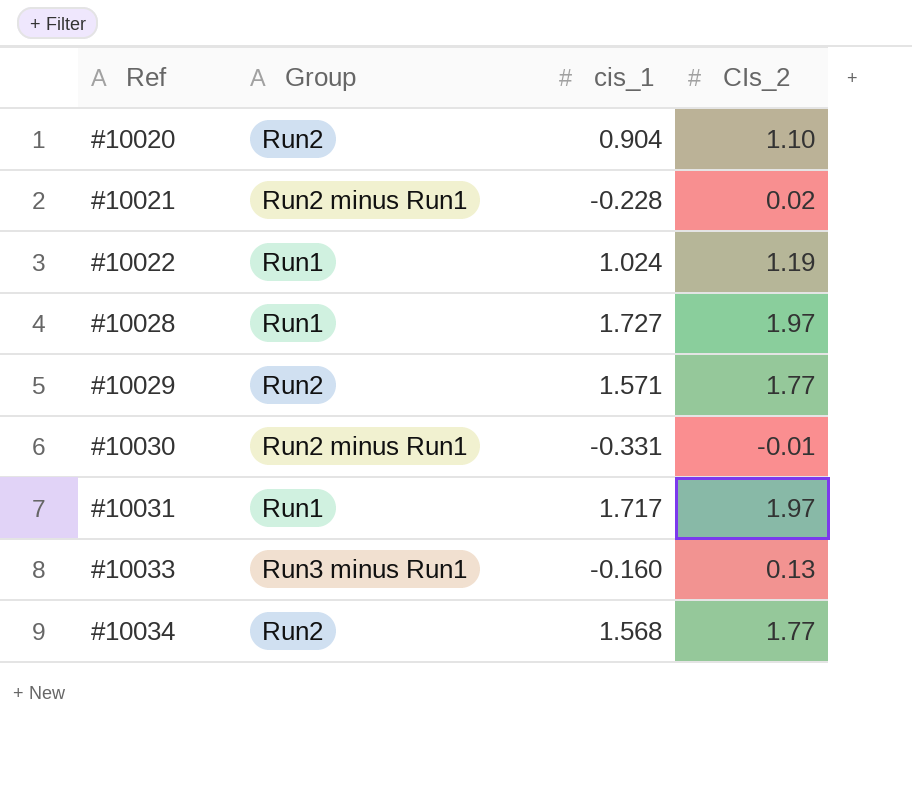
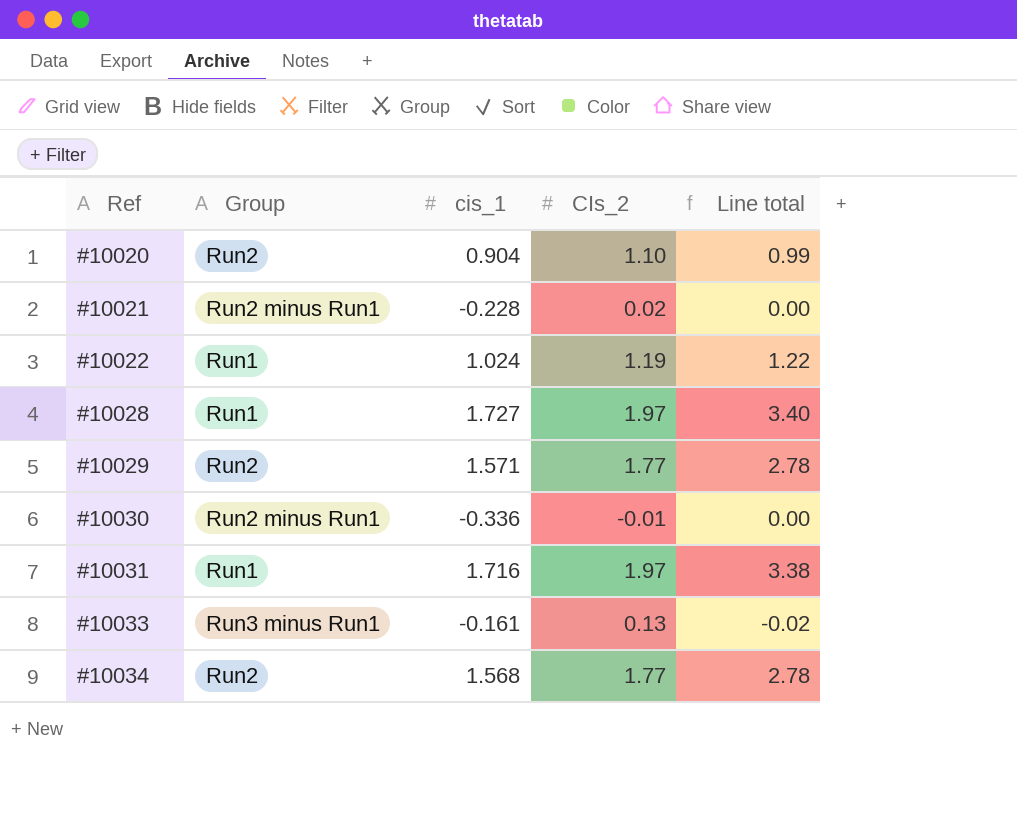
column Line total | formula: none -> [cis_1] * [CIs_2]
#10030 | cis_1: -0.331 -> -0.336
#10031 | cis_1: 1.717 -> 1.716
#10033 | cis_1: -0.160 -> -0.161

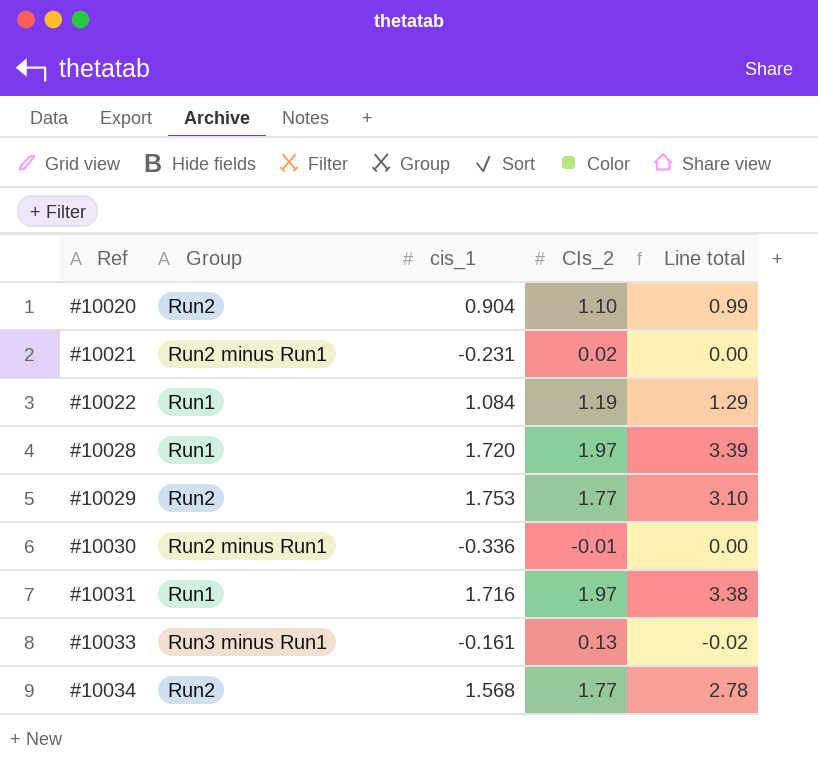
#10021 | cis_1: -0.228 -> -0.231
#10022 | cis_1: 1.024 -> 1.084
#10022 | Line total: 1.22 -> 1.29
#10028 | cis_1: 1.727 -> 1.720
#10028 | Line total: 3.40 -> 3.39
#10029 | cis_1: 1.571 -> 1.753
#10029 | Line total: 2.78 -> 3.10

